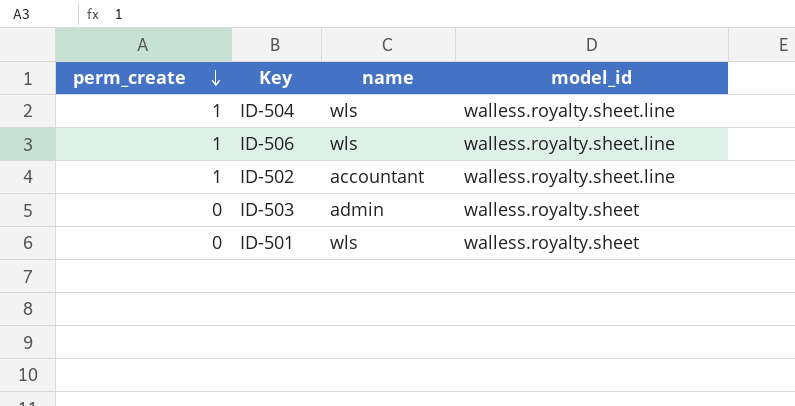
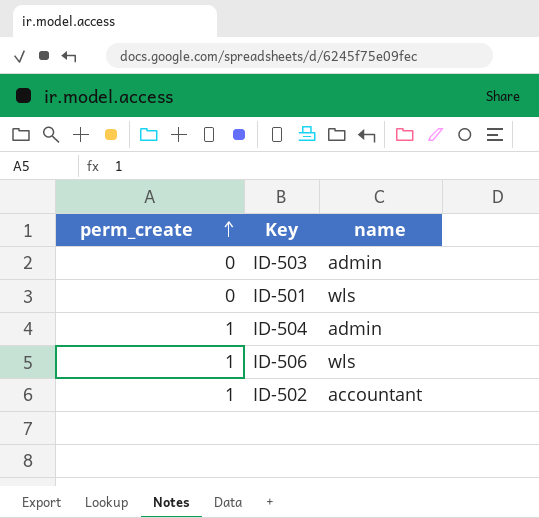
row order: perm_create descending -> perm_create ascending
column model_id | position: 4 -> none
ID-504 | name: wls -> admin

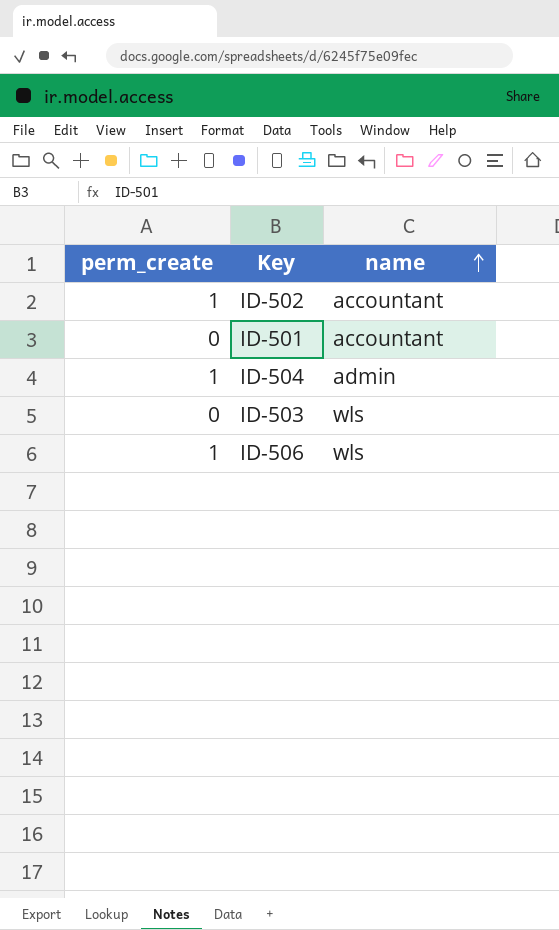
row order: perm_create ascending -> name ascending
ID-501 | name: wls -> accountant
ID-503 | name: admin -> wls

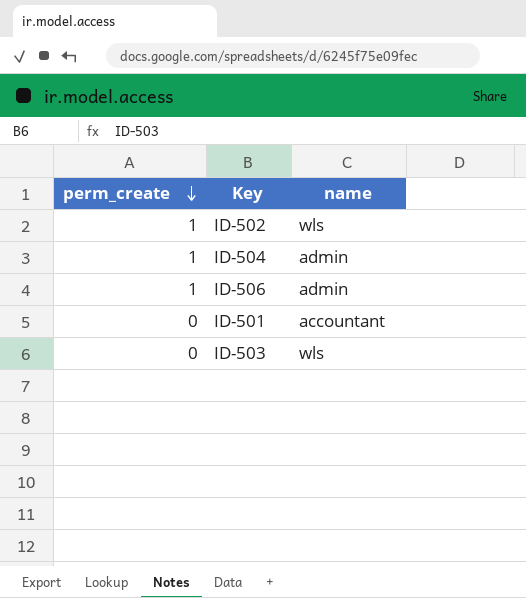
row order: name ascending -> perm_create descending
ID-502 | name: accountant -> wls
ID-506 | name: wls -> admin

